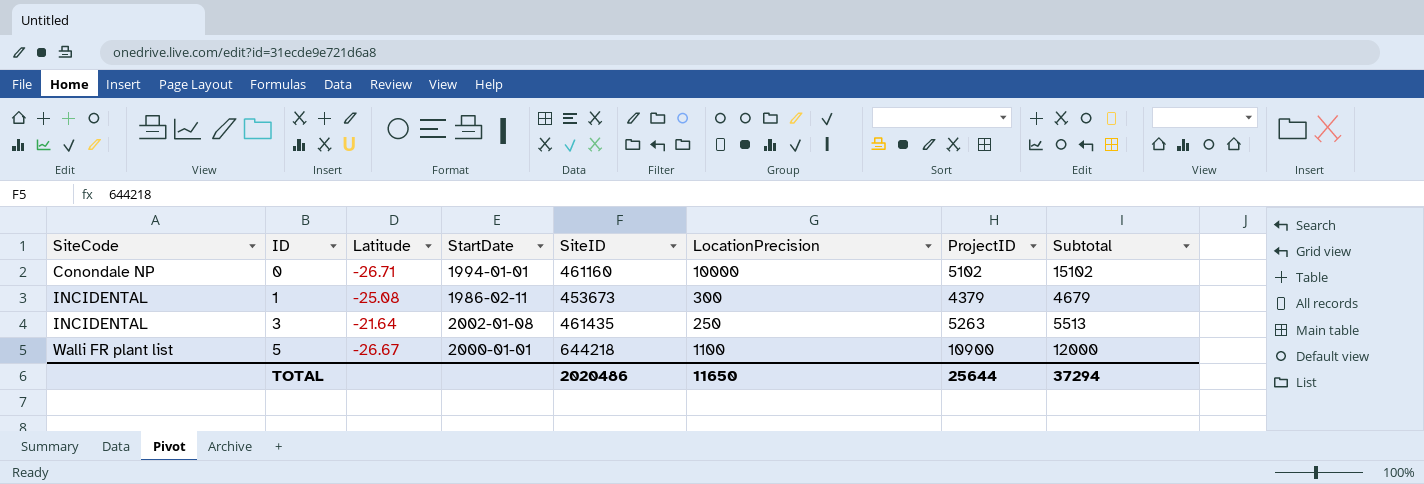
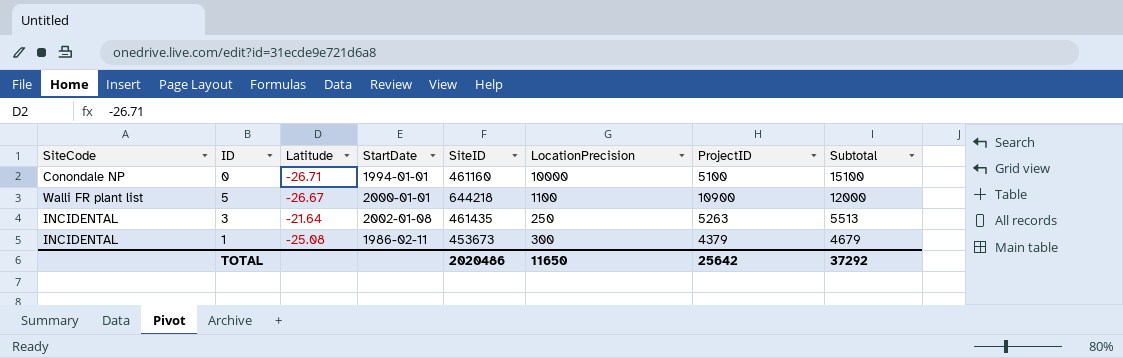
row order: SiteCode ascending -> Subtotal descending
0 | ProjectID: 5102 -> 5100
0 | Subtotal: 15102 -> 15100
TOTAL | ProjectID: 25644 -> 25642
TOTAL | Subtotal: 37294 -> 37292

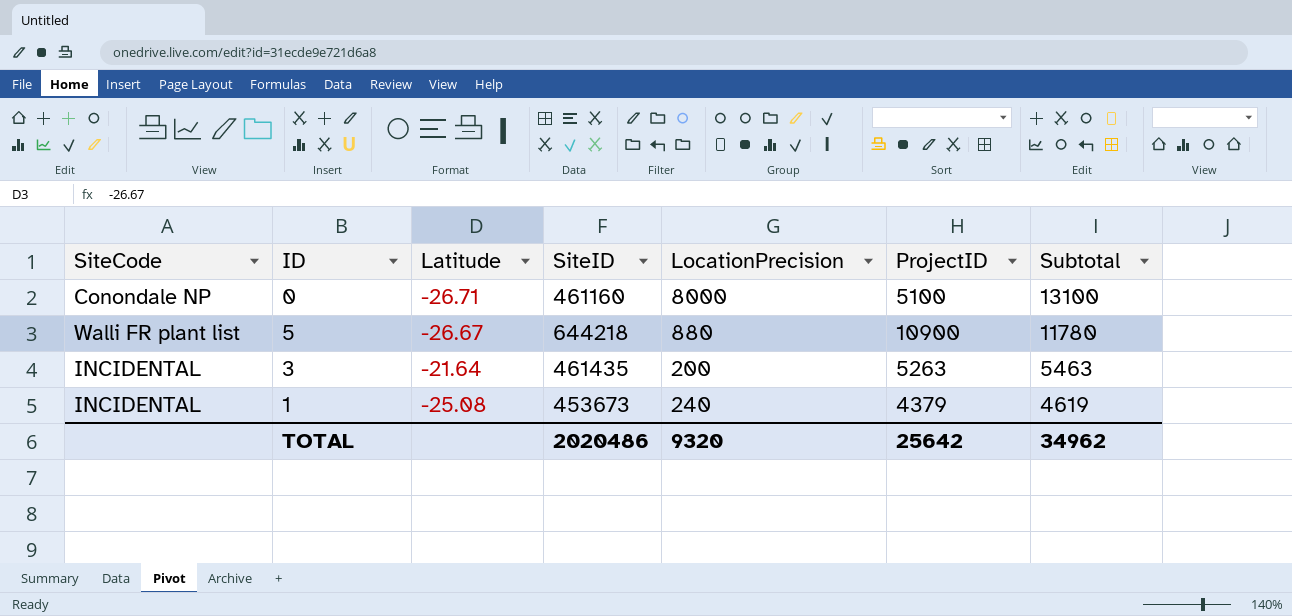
column StartDate | position: 4 -> none
0 | LocationPrecision: 10000 -> 8000
0 | Subtotal: 15100 -> 13100
5 | LocationPrecision: 1100 -> 880
5 | Subtotal: 12000 -> 11780
3 | LocationPrecision: 250 -> 200
3 | Subtotal: 5513 -> 5463
1 | LocationPrecision: 300 -> 240
1 | Subtotal: 4679 -> 4619
TOTAL | LocationPrecision: 11650 -> 9320
TOTAL | Subtotal: 37292 -> 34962

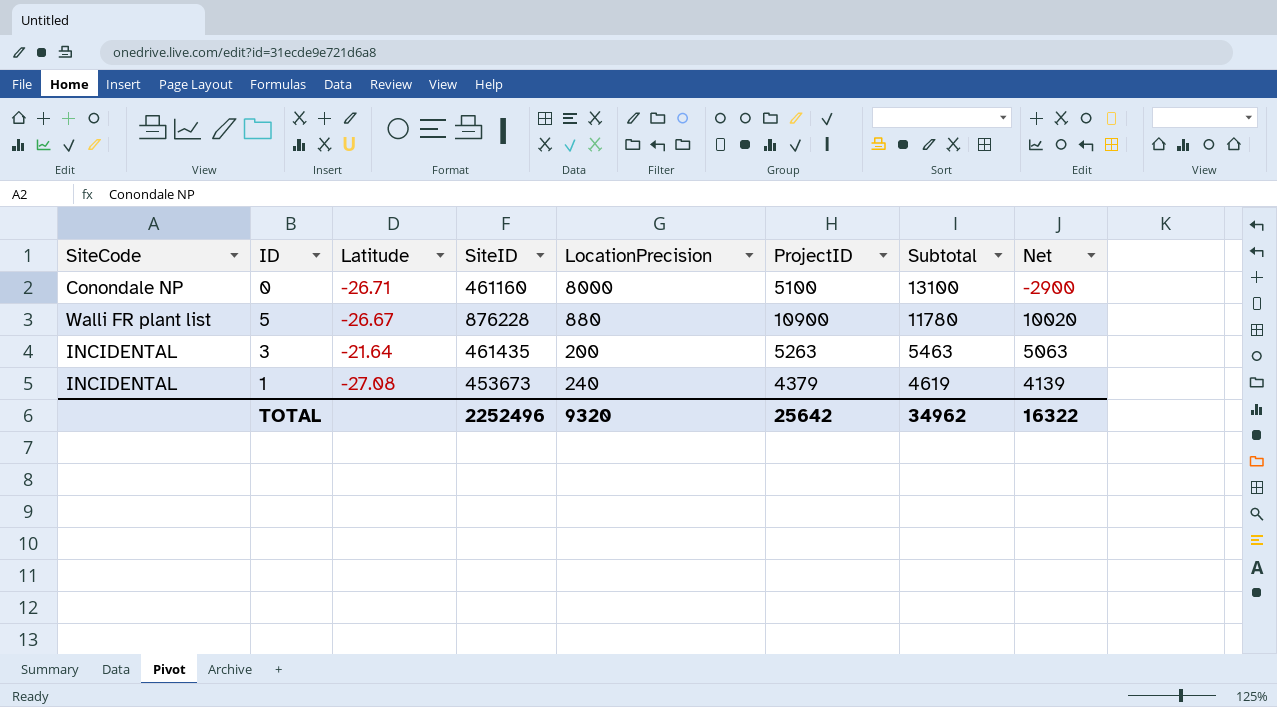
column Net | formula: none -> [ProjectID] - [LocationPrecision]
5 | SiteID: 644218 -> 876228
1 | Latitude: -25.08 -> -27.08
TOTAL | SiteID: 2020486 -> 2252496

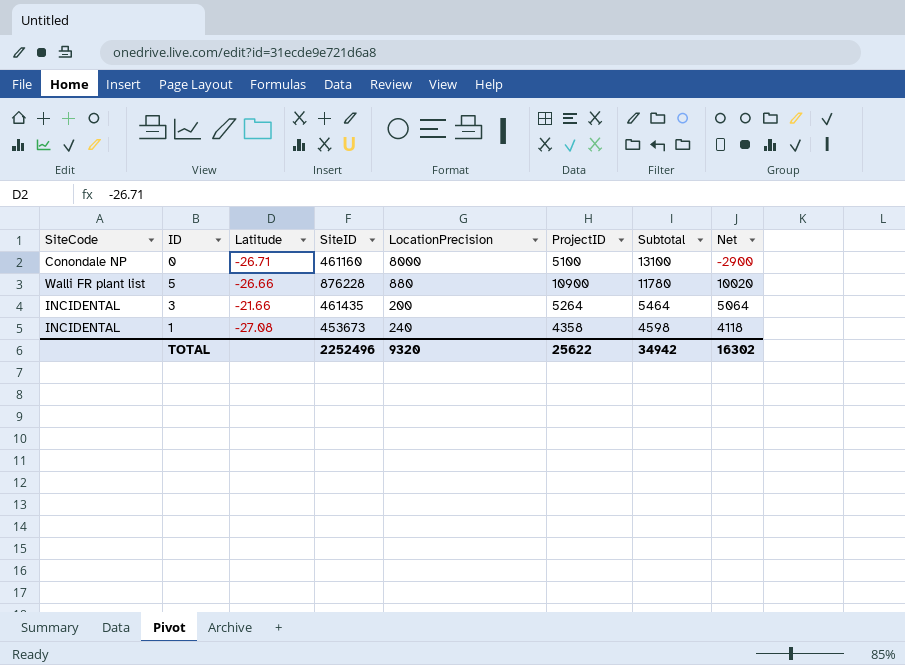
5 | Latitude: -26.67 -> -26.66
3 | Latitude: -21.64 -> -21.66
3 | ProjectID: 5263 -> 5264
3 | Subtotal: 5463 -> 5464
3 | Net: 5063 -> 5064
1 | ProjectID: 4379 -> 4358
1 | Subtotal: 4619 -> 4598
1 | Net: 4139 -> 4118
TOTAL | ProjectID: 25642 -> 25622
TOTAL | Subtotal: 34962 -> 34942
TOTAL | Net: 16322 -> 16302

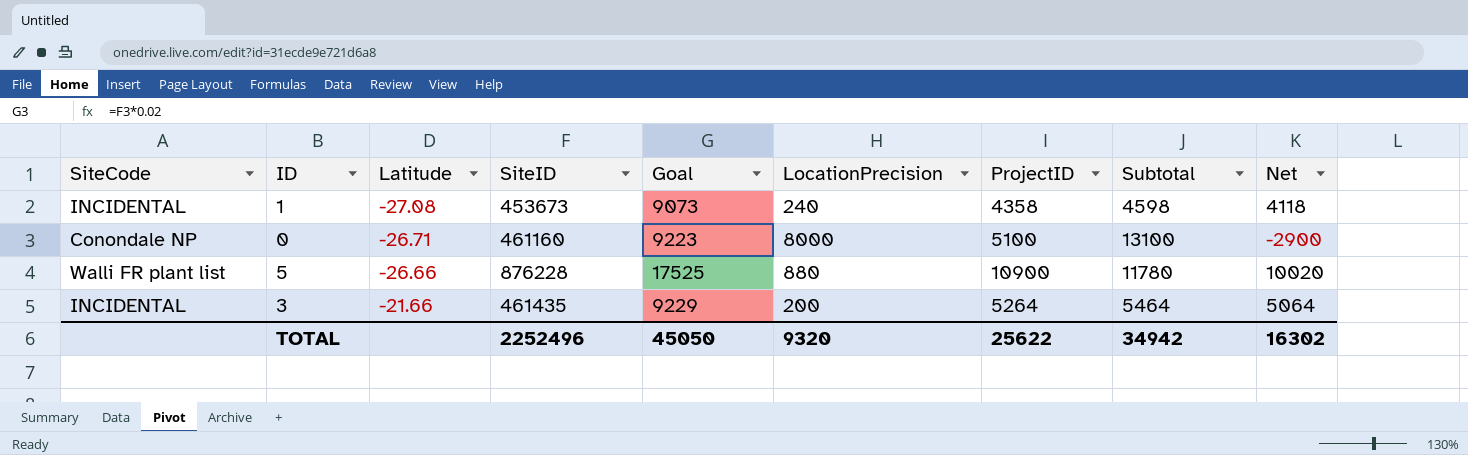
row order: Subtotal descending -> Latitude ascending
column Goal | formula: none -> [SiteID] * 0.02

